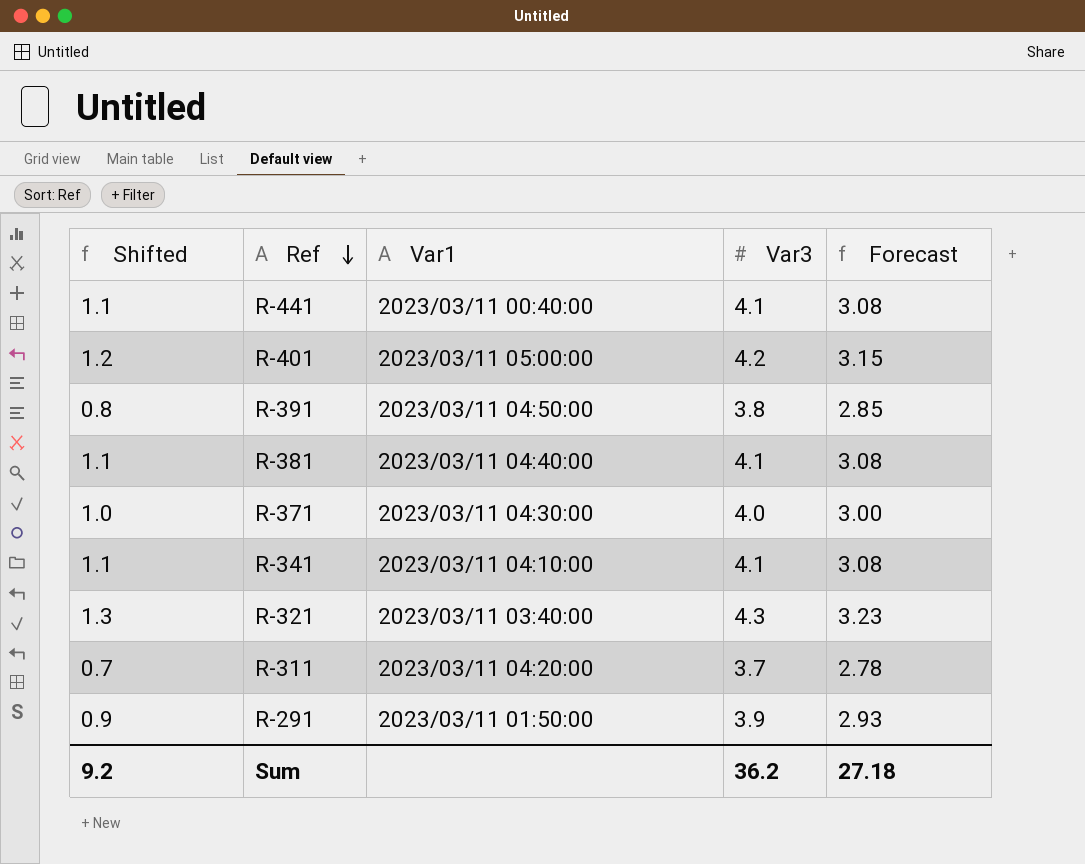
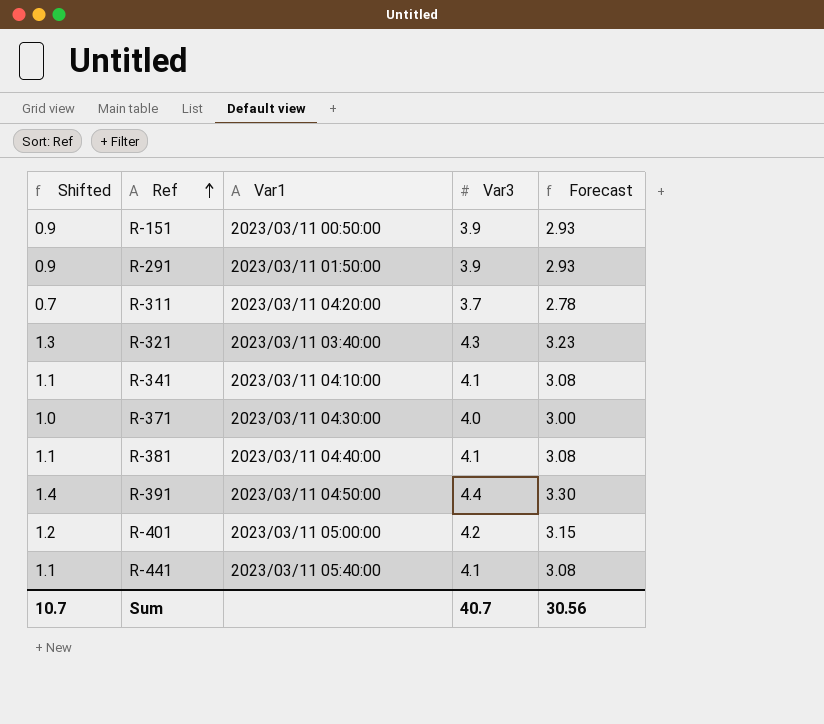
row order: Ref descending -> Ref ascending
row R-151: none -> 0.9 | 2023/03/11 00:50:00 | 3.9 | 2.93
R-391 | Shifted: 0.8 -> 1.4
R-391 | Var3: 3.8 -> 4.4
R-391 | Forecast: 2.85 -> 3.30
R-441 | Var1: 2023/03/11 00:40:00 -> 2023/03/11 05:40:00
Sum | Shifted: 9.2 -> 10.7
Sum | Var3: 36.2 -> 40.7
Sum | Forecast: 27.18 -> 30.56

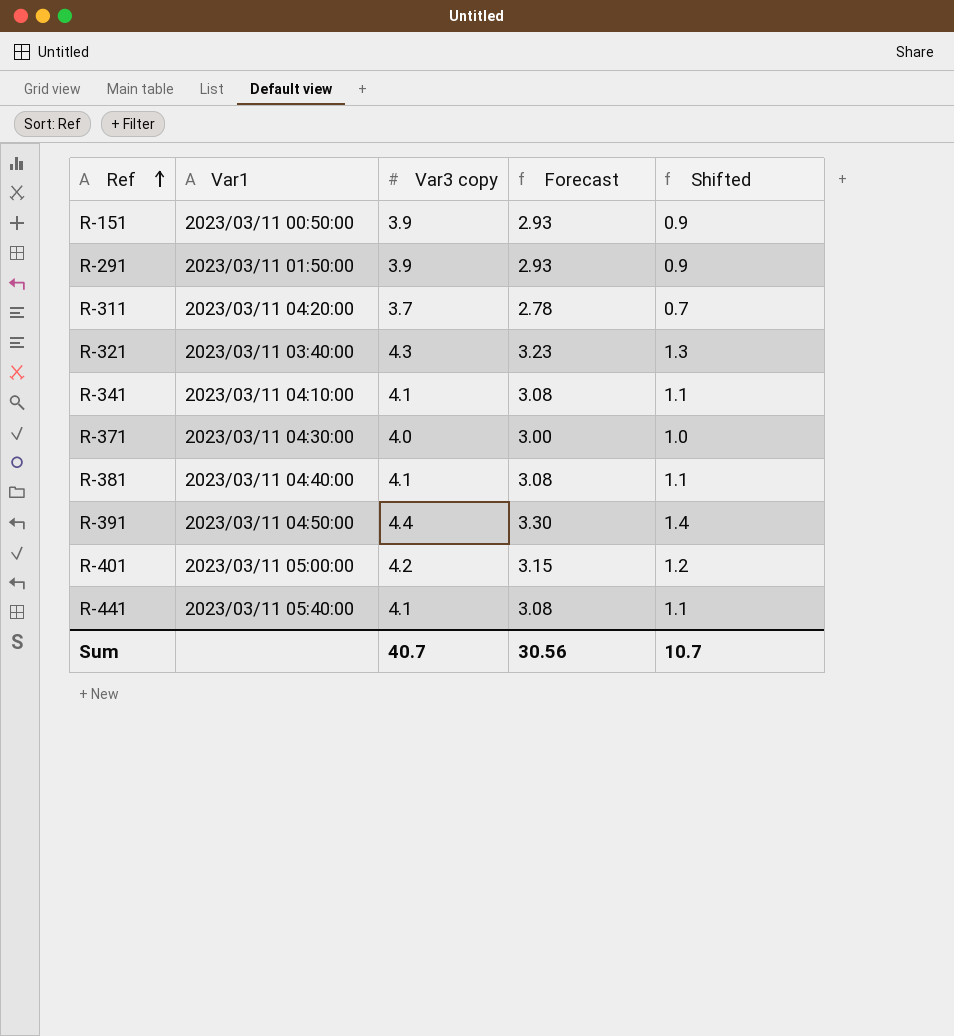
column name: Var3 -> Var3 copy
column Shifted | position: 1 -> 5

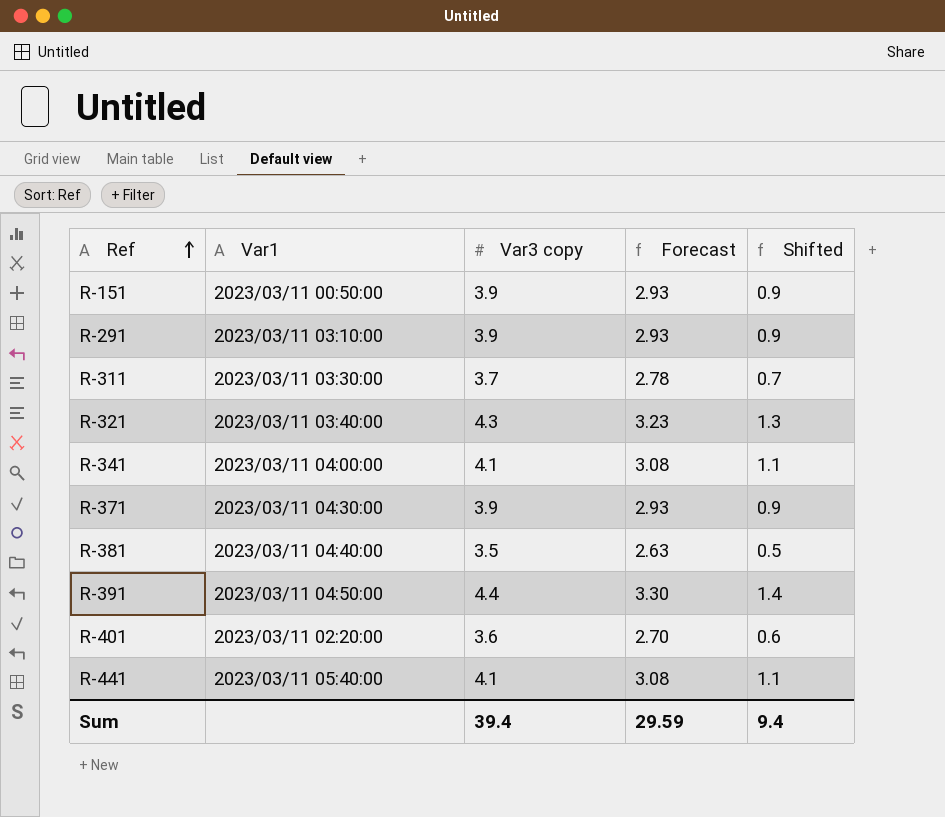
R-291 | Var1: 2023/03/11 01:50:00 -> 2023/03/11 03:10:00
R-311 | Var1: 2023/03/11 04:20:00 -> 2023/03/11 03:30:00
R-341 | Var1: 2023/03/11 04:10:00 -> 2023/03/11 04:00:00
R-371 | Var3 copy: 4.0 -> 3.9
R-371 | Forecast: 3.00 -> 2.93
R-371 | Shifted: 1.0 -> 0.9
R-381 | Var3 copy: 4.1 -> 3.5
R-381 | Forecast: 3.08 -> 2.63
R-381 | Shifted: 1.1 -> 0.5
R-401 | Var1: 2023/03/11 05:00:00 -> 2023/03/11 02:20:00
R-401 | Var3 copy: 4.2 -> 3.6
R-401 | Forecast: 3.15 -> 2.70
R-401 | Shifted: 1.2 -> 0.6
Sum | Var3 copy: 40.7 -> 39.4
Sum | Forecast: 30.56 -> 29.59
Sum | Shifted: 10.7 -> 9.4

